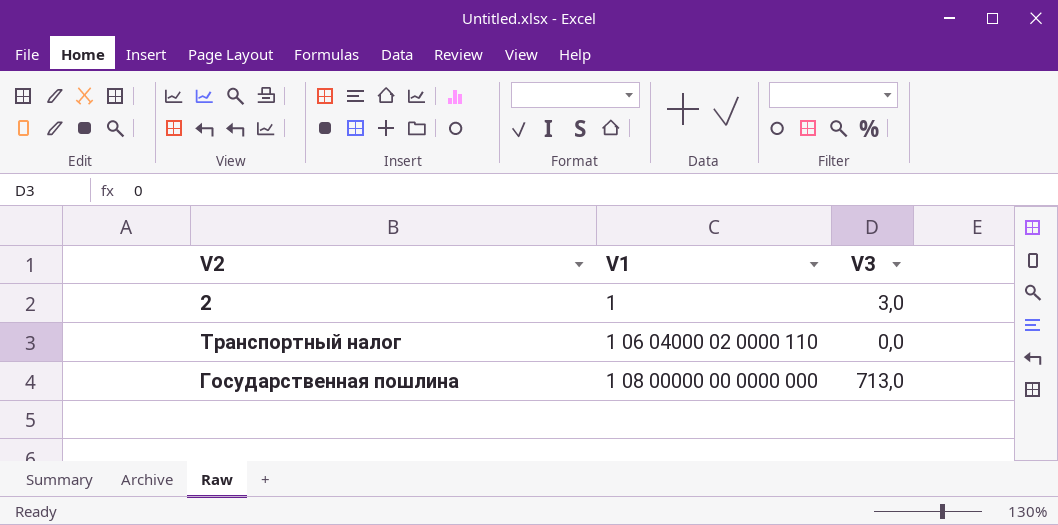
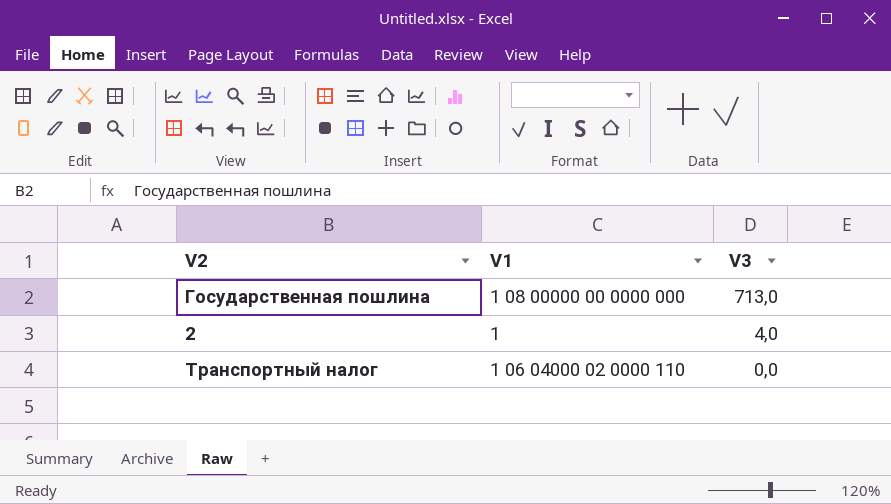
row order: V1 ascending -> V3 descending
2 | V3: 3,0 -> 4,0

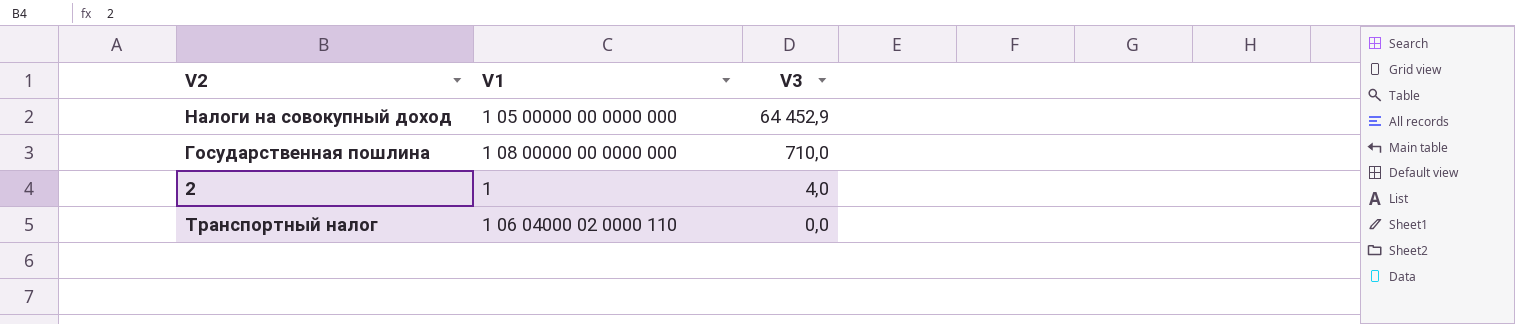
row Налоги на совокупный доход: none -> 1 05 00000 00 0000 000 | 64 452,9
Государственная пошлина | V3: 713,0 -> 710,0

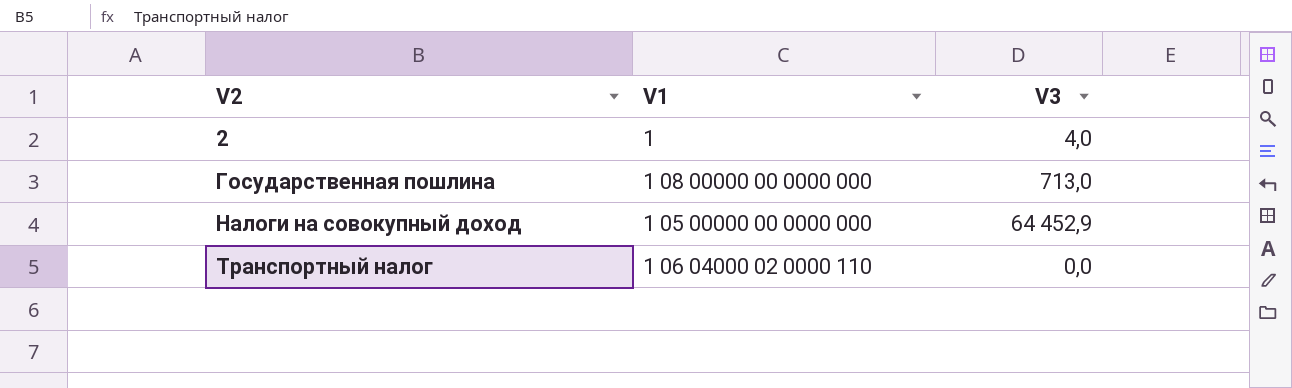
row order: V3 descending -> V2 ascending
Государственная пошлина | V3: 710,0 -> 713,0

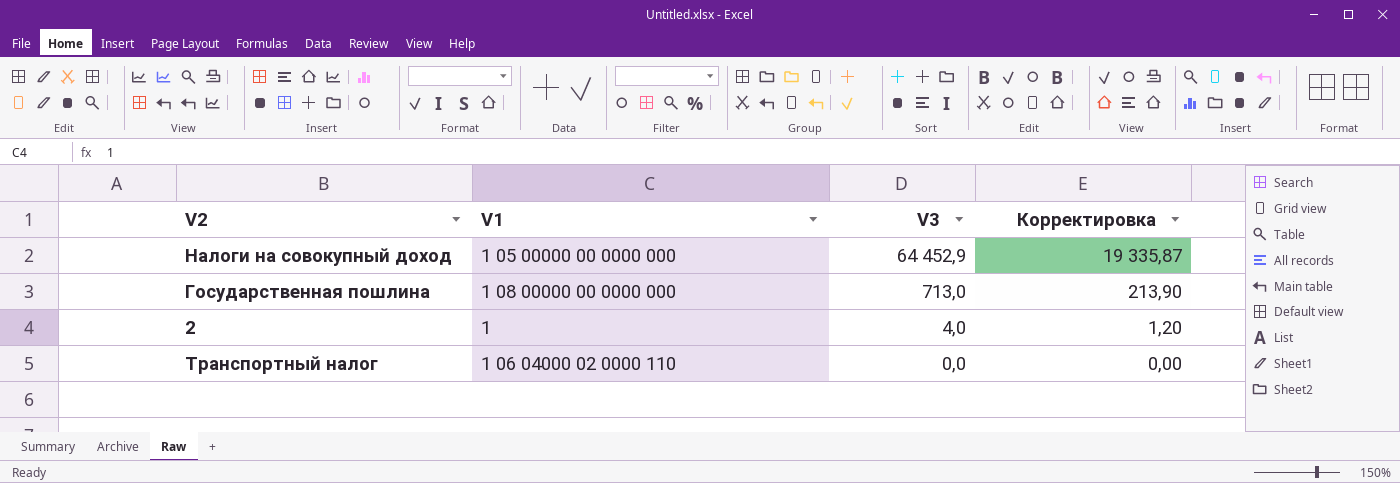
row order: V2 ascending -> V3 descending
column Корректировка | formula: none -> [V3] * 0,3

